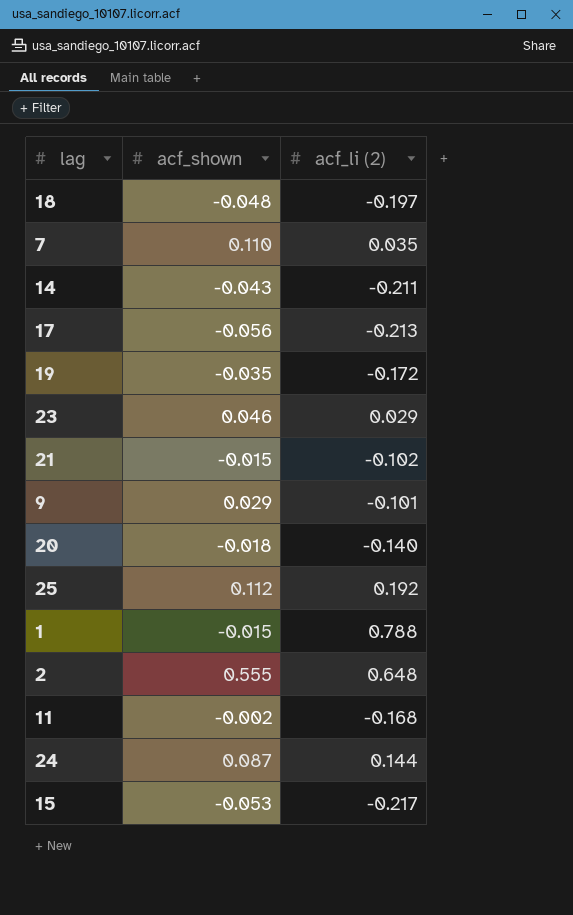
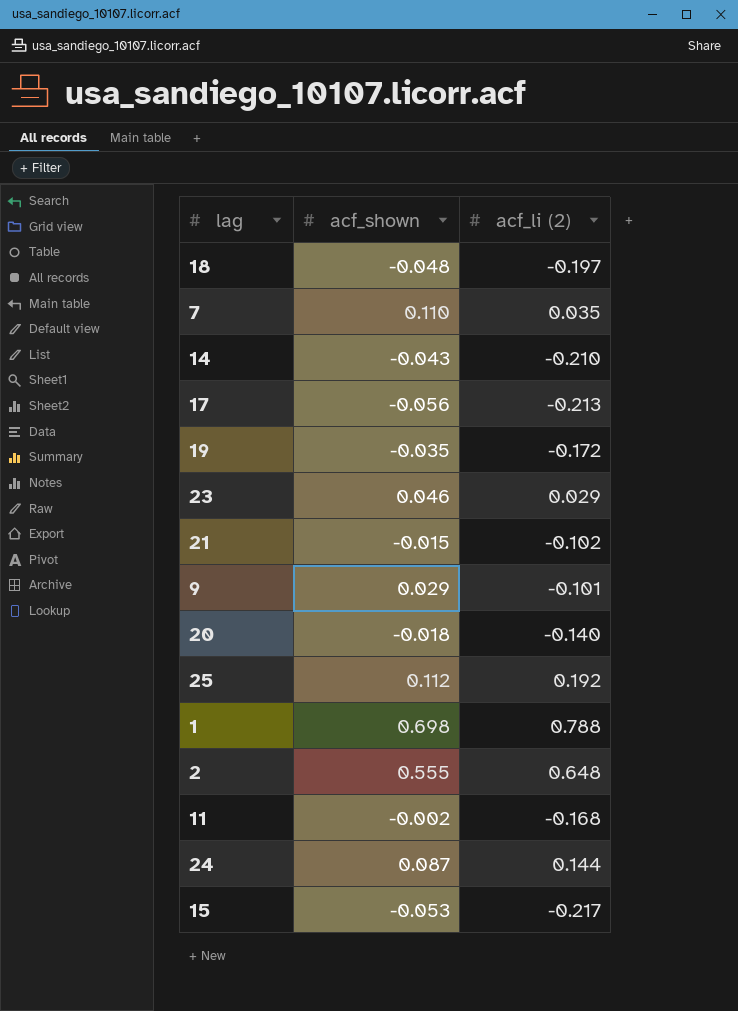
14 | acf_li (2): -0.211 -> -0.210
1 | acf_shown: -0.015 -> 0.698

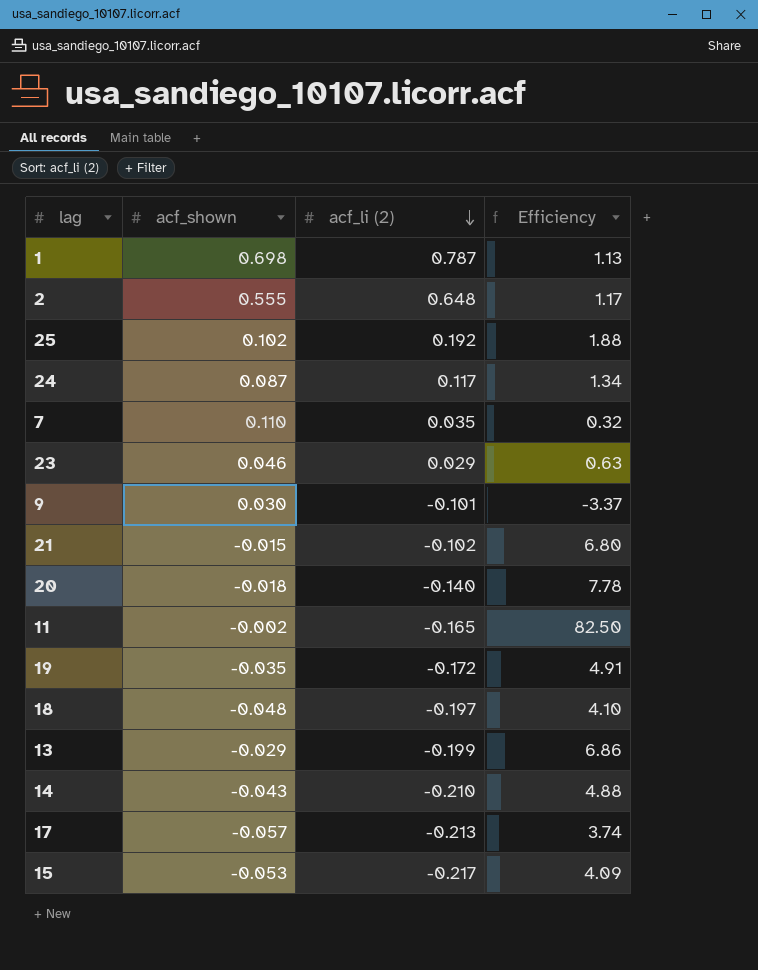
row order: none -> acf_li (2) descending
column Efficiency | formula: none -> [acf_li (2)] / [acf_shown]
1 | acf_li (2): 0.788 -> 0.787
25 | acf_shown: 0.112 -> 0.102
24 | acf_li (2): 0.144 -> 0.117
9 | acf_shown: 0.029 -> 0.030
11 | acf_li (2): -0.168 -> -0.165
row 13: none -> -0.029 | -0.199 | 6.86
17 | acf_shown: -0.056 -> -0.057

